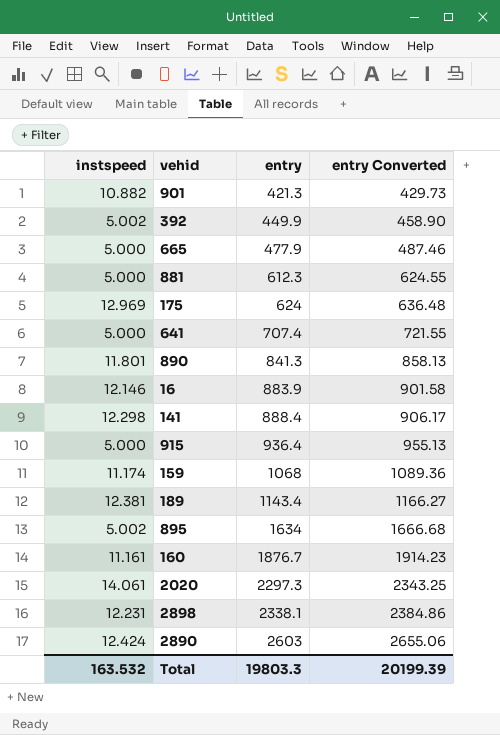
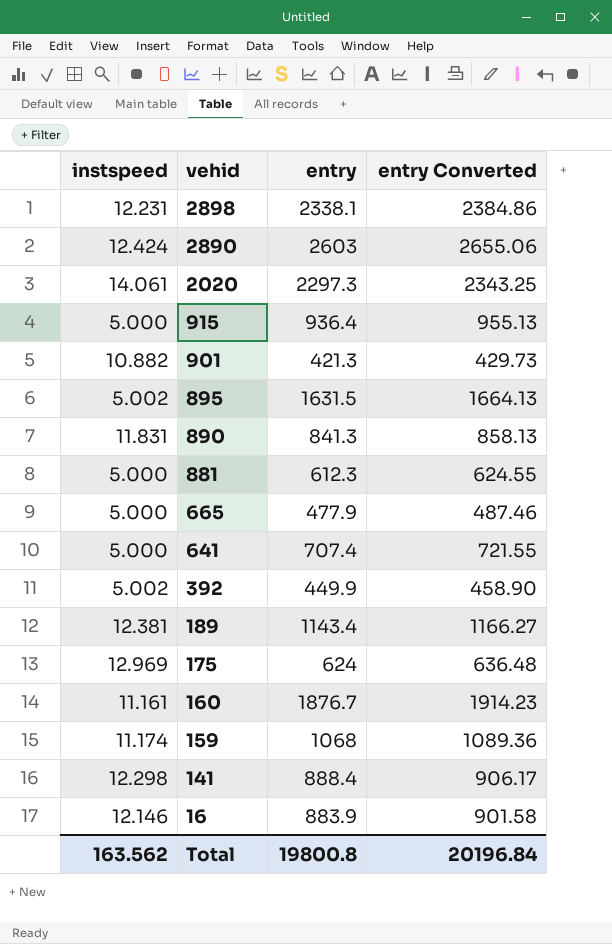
row order: entry ascending -> vehid descending
895 | entry: 1634 -> 1631.5
895 | entry Converted: 1666.68 -> 1664.13
890 | instspeed: 11.801 -> 11.831
Total | instspeed: 163.532 -> 163.562
Total | entry: 19803.3 -> 19800.8
Total | entry Converted: 20199.39 -> 20196.84

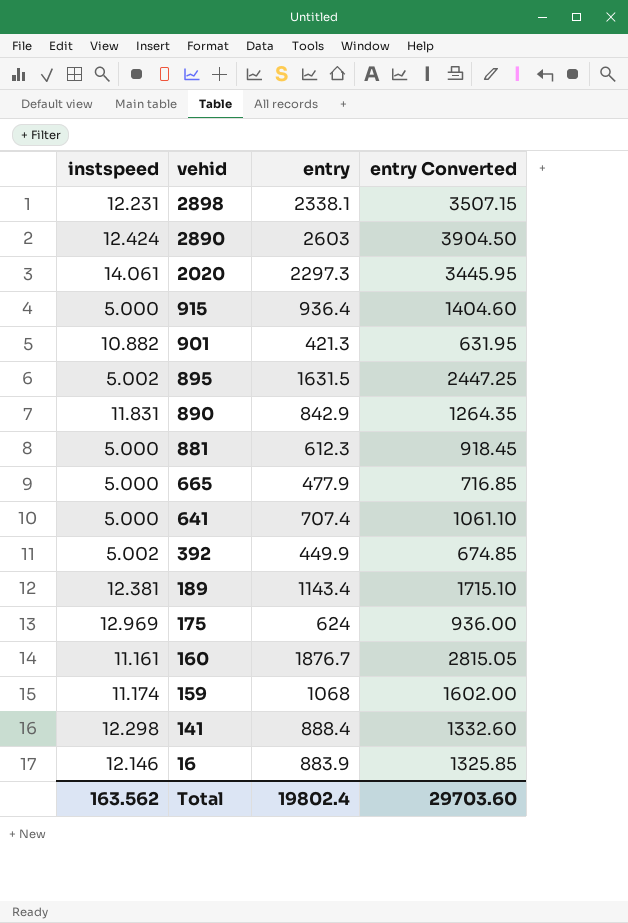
column entry Converted | formula: [entry] * 1.02 -> [entry] * 1.5
890 | entry: 841.3 -> 842.9
Total | entry: 19800.8 -> 19802.4
Total | entry Converted: 20196.84 -> 29703.60

